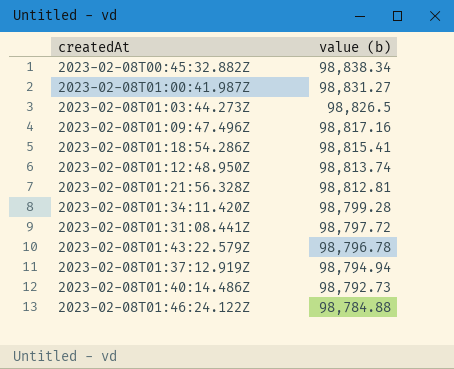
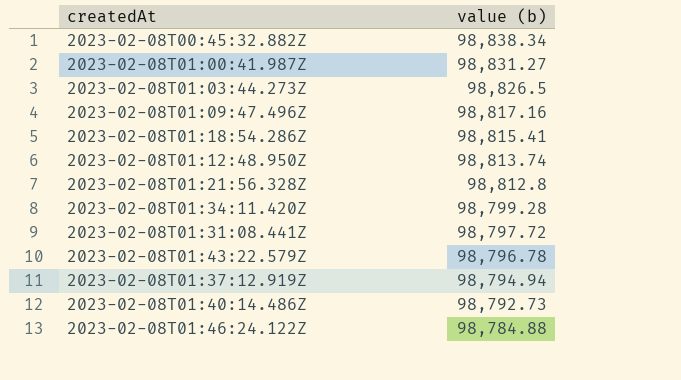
2023-02-08T01:21:56.328Z | value (b): 98,812.81 -> 98,812.8

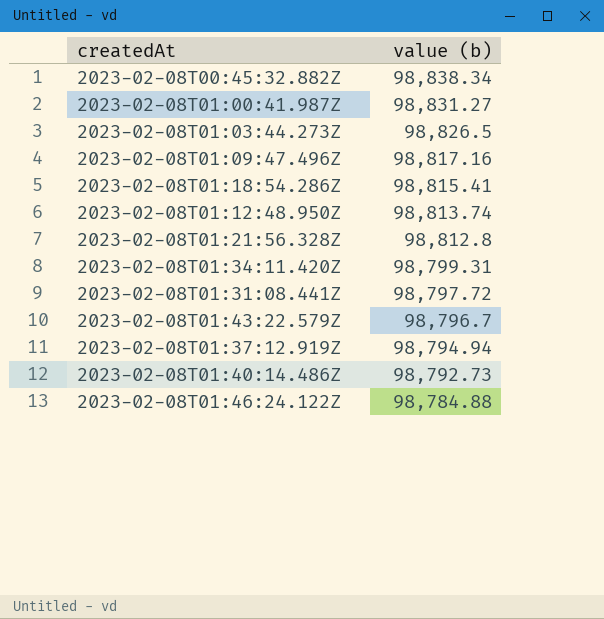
2023-02-08T01:34:11.420Z | value (b): 98,799.28 -> 98,799.31
2023-02-08T01:43:22.579Z | value (b): 98,796.78 -> 98,796.7

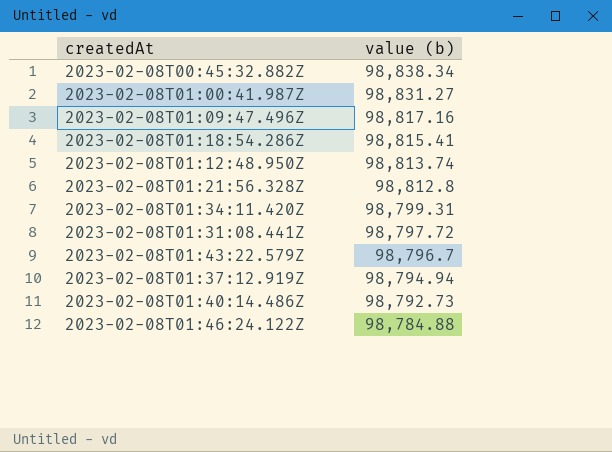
row 2023-02-08T01:03:44.273Z: 98,826.5 -> none

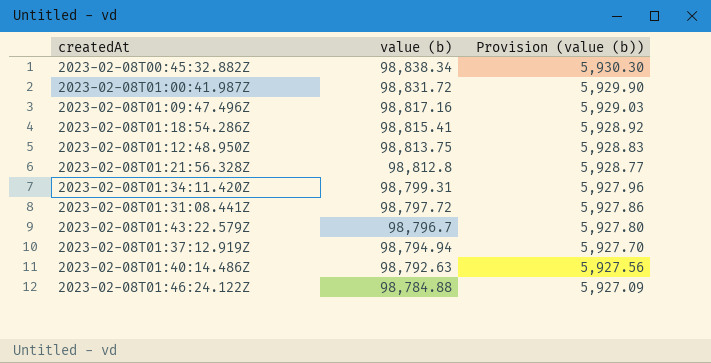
column Provision (value (b)) | formula: none -> [value (b)] * 0.06
2023-02-08T01:00:41.987Z | value (b): 98,831.27 -> 98,831.72
2023-02-08T01:12:48.950Z | value (b): 98,813.74 -> 98,813.75
2023-02-08T01:40:14.486Z | value (b): 98,792.73 -> 98,792.63

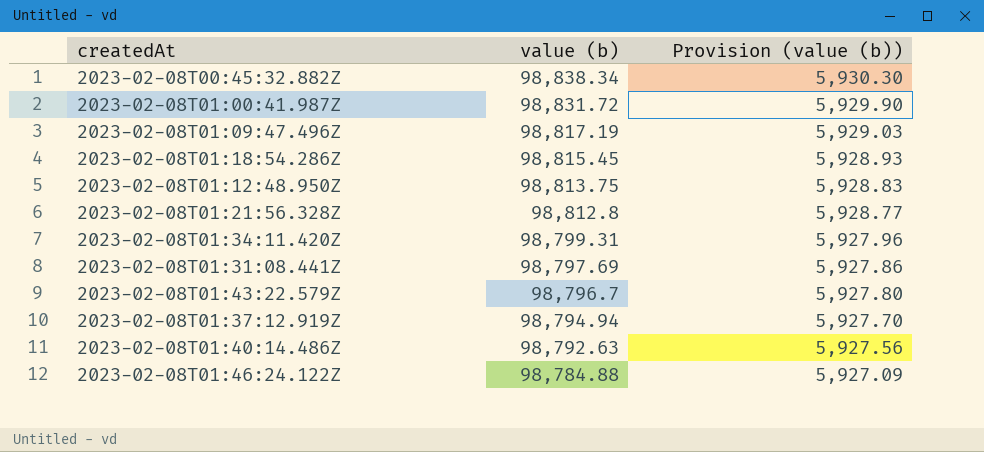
2023-02-08T01:09:47.496Z | value (b): 98,817.16 -> 98,817.19
2023-02-08T01:18:54.286Z | value (b): 98,815.41 -> 98,815.45
2023-02-08T01:18:54.286Z | Provision (value (b)): 5,928.92 -> 5,928.93
2023-02-08T01:31:08.441Z | value (b): 98,797.72 -> 98,797.69

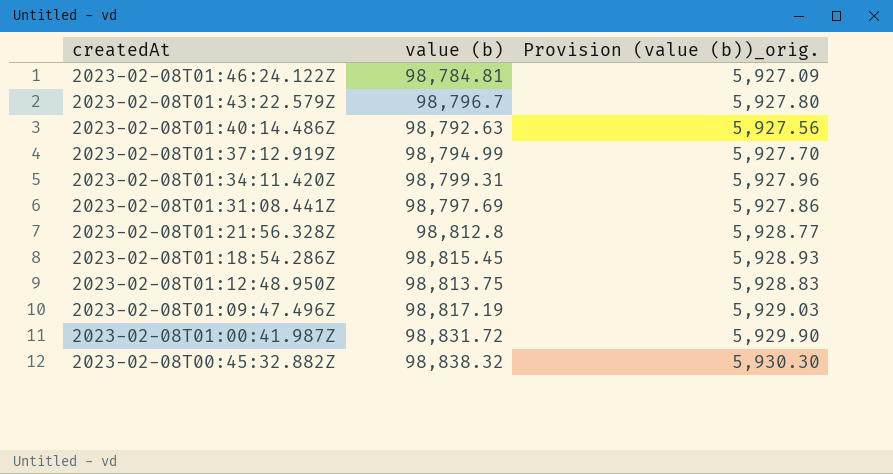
row order: value (b) descending -> createdAt descending
column name: Provision (value (b)) -> Provision (value (b))_orig.
2023-02-08T01:46:24.122Z | value (b): 98,784.88 -> 98,784.81
2023-02-08T01:37:12.919Z | value (b): 98,794.94 -> 98,794.99
2023-02-08T00:45:32.882Z | value (b): 98,838.34 -> 98,838.32

